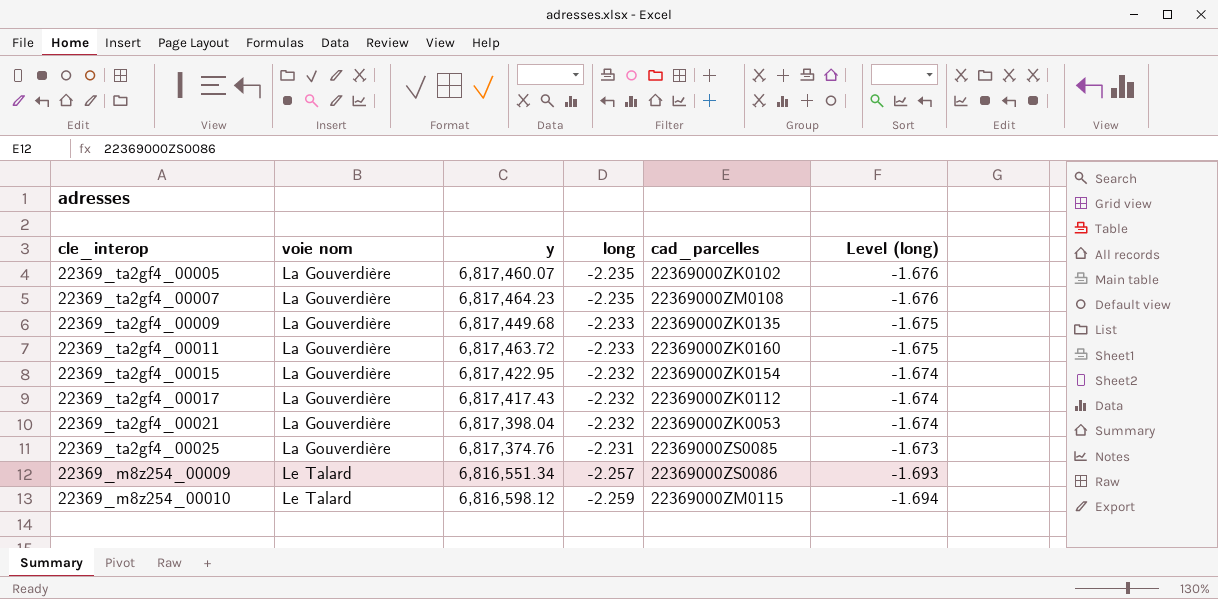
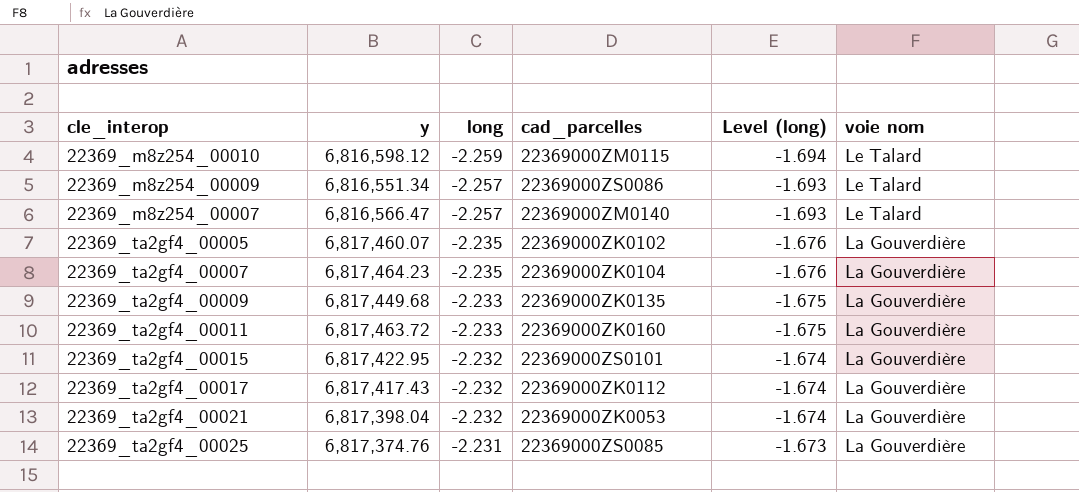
row order: voie nom ascending -> long ascending
column voie nom | position: 2 -> 6
row 22369_m8z254_00007: none -> 6,816,566.47 | -2.257 | 22369000ZM0140 | -1.693 | Le Talard
22369_ta2gf4_00007 | cad_parcelles: 22369000ZM0108 -> 22369000ZK0104
22369_ta2gf4_00015 | cad_parcelles: 22369000ZK0154 -> 22369000ZS0101

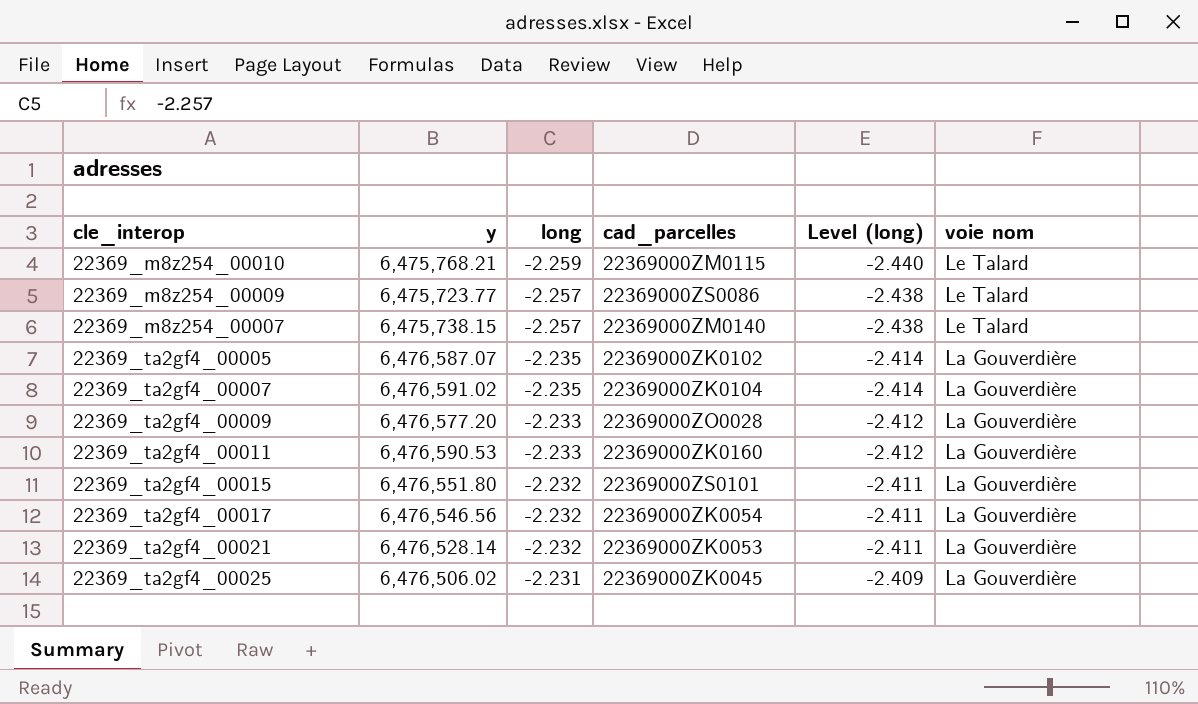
column Level (long) | formula: [long] * 0.75 -> [long] * 1.08
22369_m8z254_00010 | y: 6,816,598.12 -> 6,475,768.21
22369_m8z254_00009 | y: 6,816,551.34 -> 6,475,723.77
22369_m8z254_00007 | y: 6,816,566.47 -> 6,475,738.15
22369_ta2gf4_00005 | y: 6,817,460.07 -> 6,476,587.07
22369_ta2gf4_00007 | y: 6,817,464.23 -> 6,476,591.02
22369_ta2gf4_00009 | y: 6,817,449.68 -> 6,476,577.20
22369_ta2gf4_00009 | cad_parcelles: 22369000ZK0135 -> 22369000ZO0028
22369_ta2gf4_00011 | y: 6,817,463.72 -> 6,476,590.53
22369_ta2gf4_00015 | y: 6,817,422.95 -> 6,476,551.80
22369_ta2gf4_00017 | y: 6,817,417.43 -> 6,476,546.56
22369_ta2gf4_00017 | cad_parcelles: 22369000ZK0112 -> 22369000ZK0054
22369_ta2gf4_00021 | y: 6,817,398.04 -> 6,476,528.14
22369_ta2gf4_00025 | y: 6,817,374.76 -> 6,476,506.02
22369_ta2gf4_00025 | cad_parcelles: 22369000ZS0085 -> 22369000ZK0045

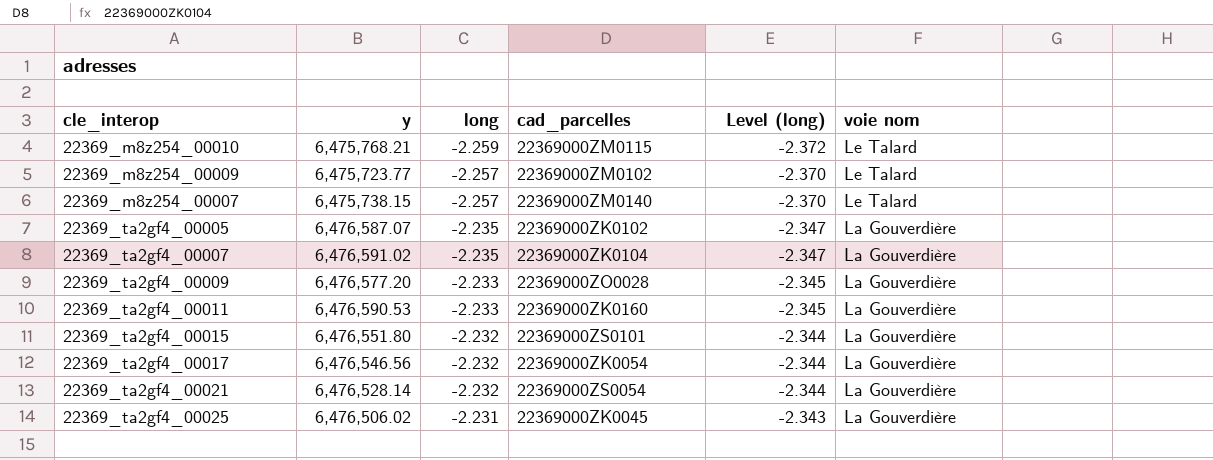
column Level (long) | formula: [long] * 1.08 -> [long] * 1.05
22369_m8z254_00009 | cad_parcelles: 22369000ZS0086 -> 22369000ZM0102
22369_ta2gf4_00021 | cad_parcelles: 22369000ZK0053 -> 22369000ZS0054

